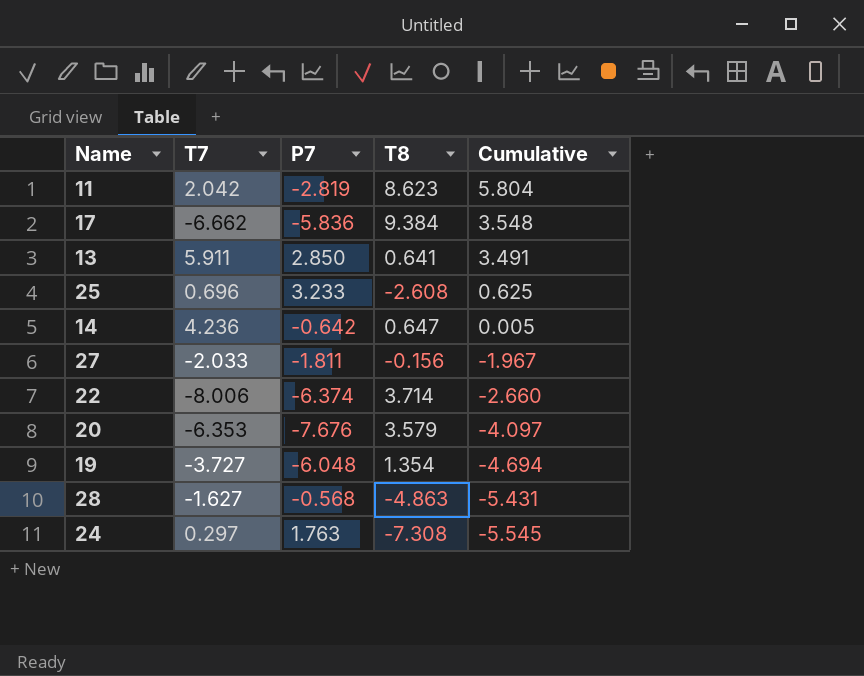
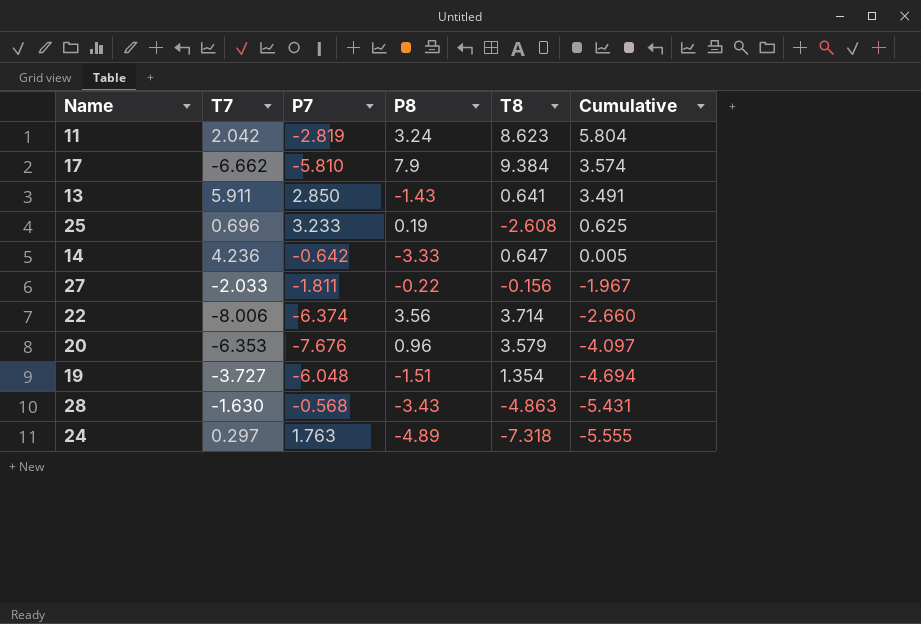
column P8 | position: none -> 4
17 | P7: -5.836 -> -5.810
17 | Cumulative: 3.548 -> 3.574
28 | T7: -1.627 -> -1.630
24 | T8: -7.308 -> -7.318
24 | Cumulative: -5.545 -> -5.555

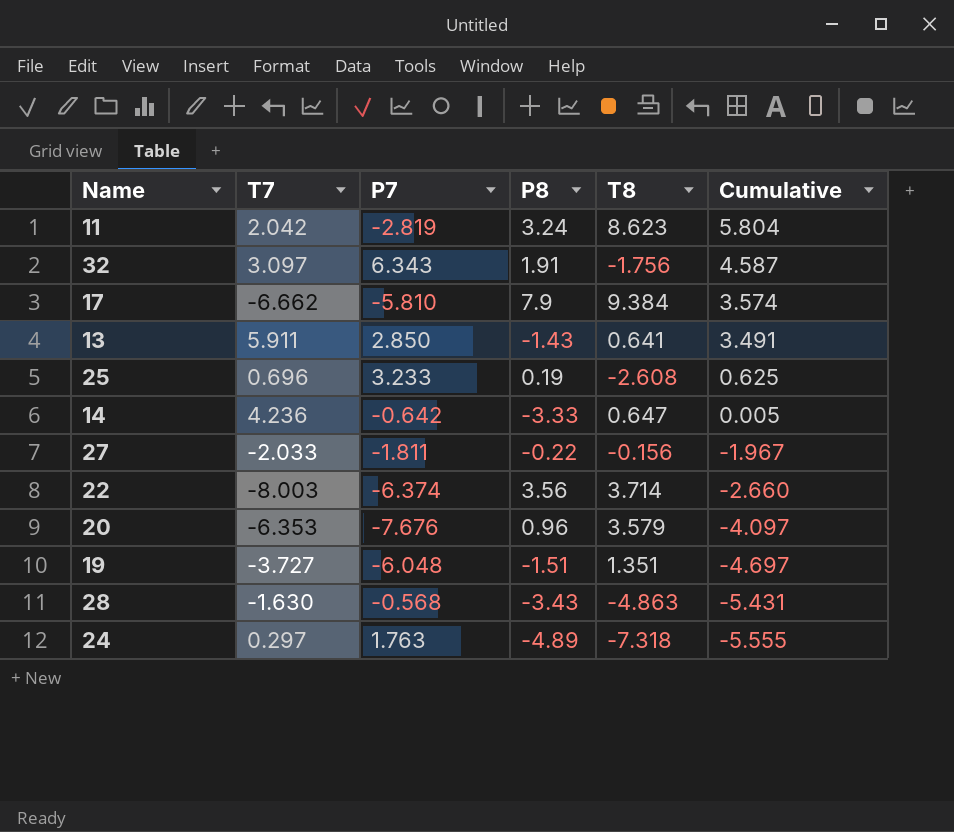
row 32: none -> 3.097 | 6.343 | 1.91 | -1.756 | 4.587
22 | T7: -8.006 -> -8.003
19 | T8: 1.354 -> 1.351
19 | Cumulative: -4.694 -> -4.697

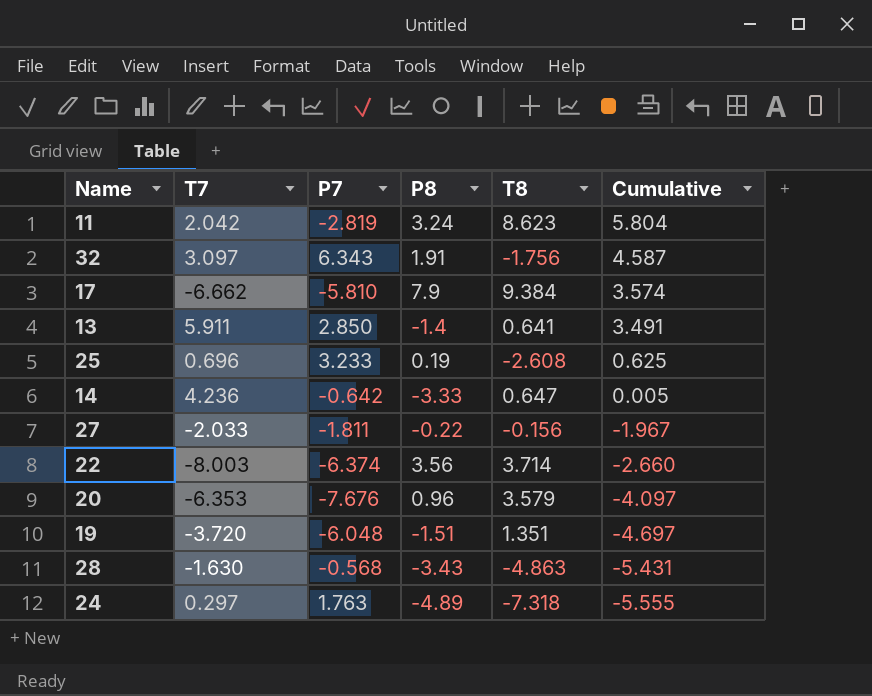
13 | P8: -1.43 -> -1.4
19 | T7: -3.727 -> -3.720

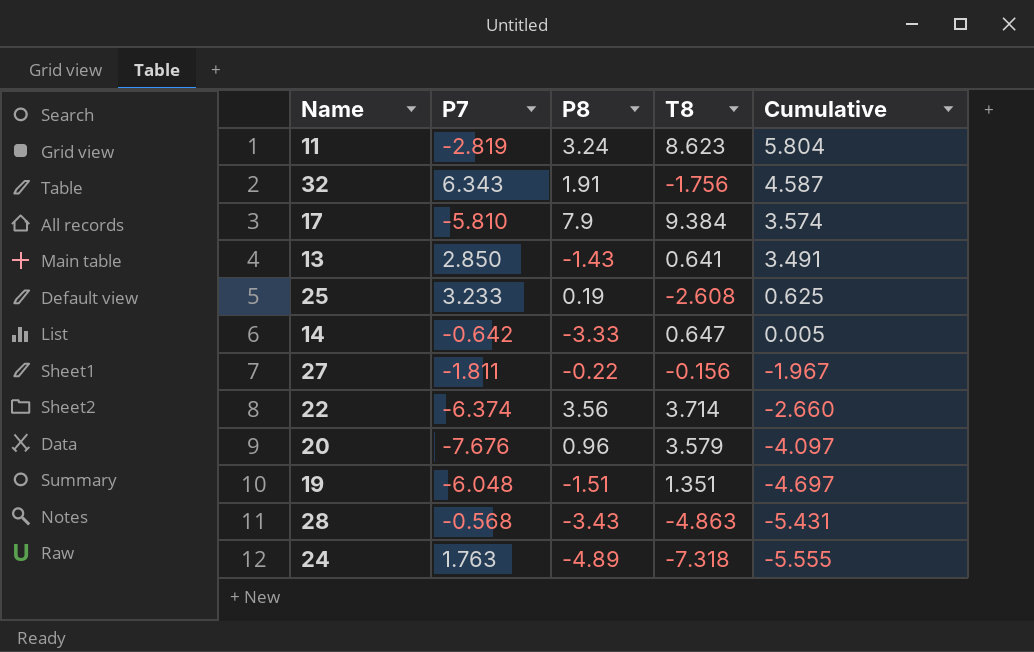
column T7 | position: 2 -> none
13 | P8: -1.4 -> -1.43

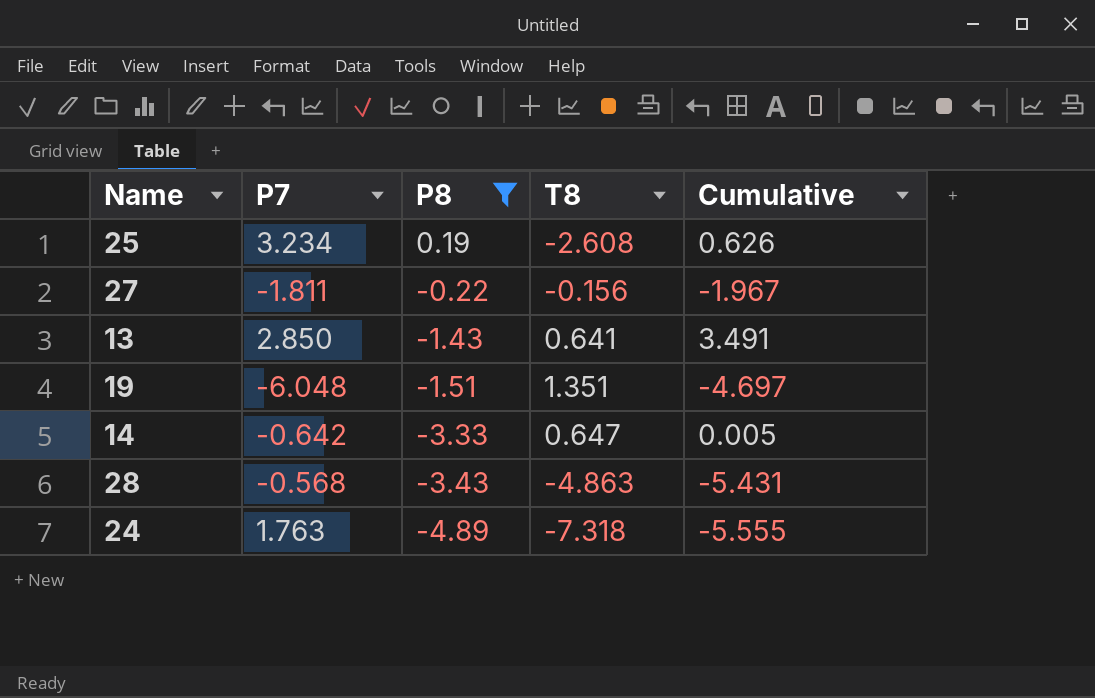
filter: none -> P8 <= 0.19
row order: Cumulative descending -> P8 descending
25 | P7: 3.233 -> 3.234
25 | Cumulative: 0.625 -> 0.626

